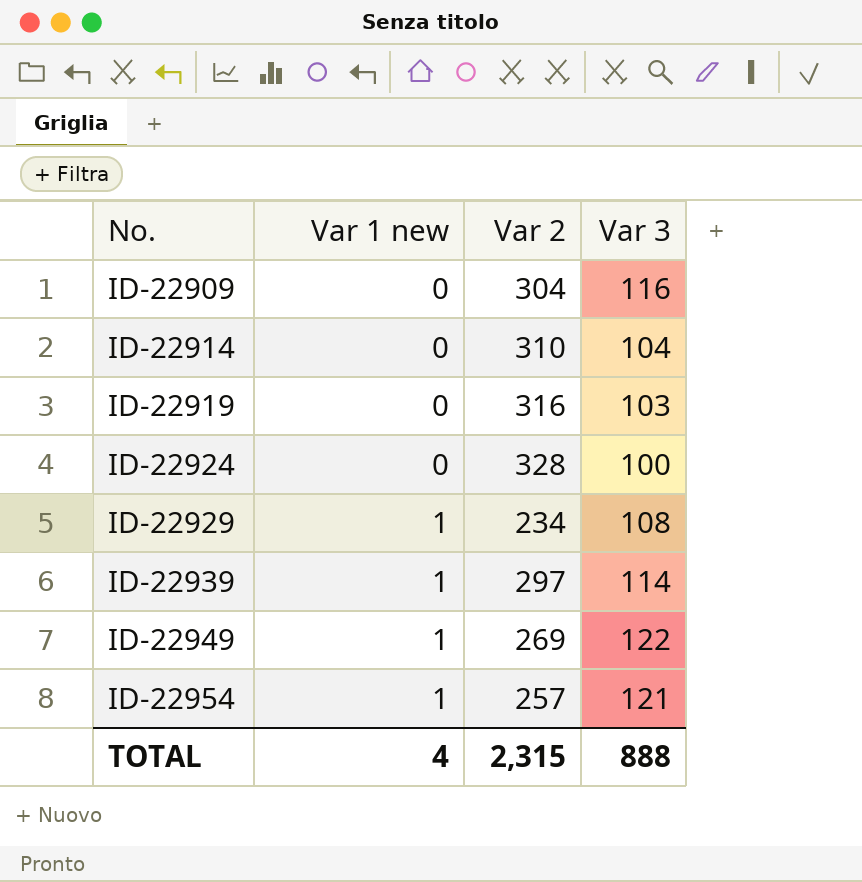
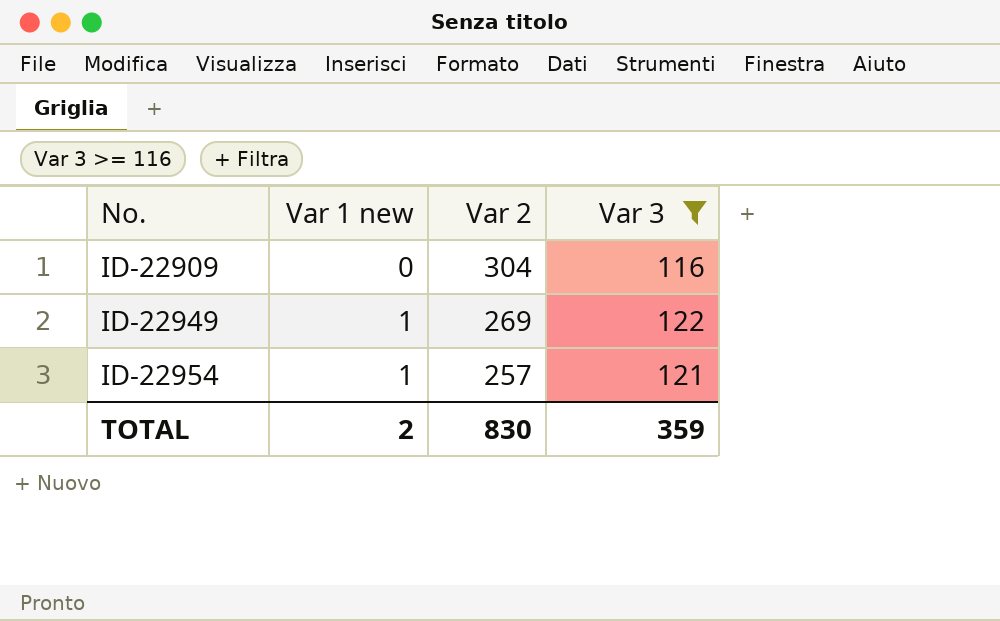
filter: none -> Var 3 >= 116
TOTAL | Var 1 new: 4 -> 2
TOTAL | Var 2: 2,315 -> 830
TOTAL | Var 3: 888 -> 359

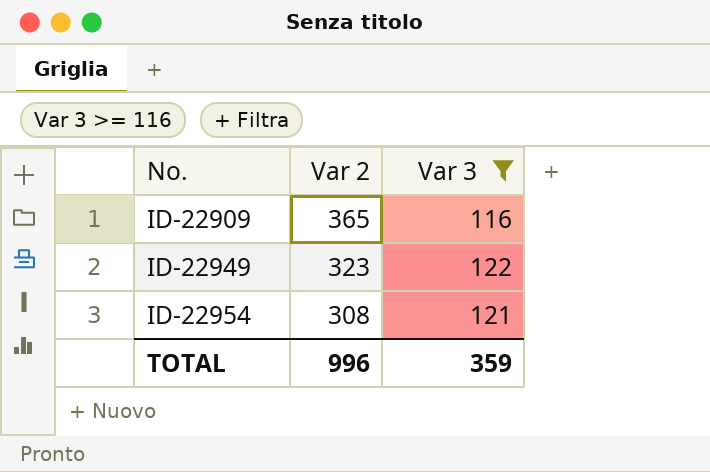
column Var 1 new | position: 2 -> none
ID-22909 | Var 2: 304 -> 365
ID-22949 | Var 2: 269 -> 323
ID-22954 | Var 2: 257 -> 308
TOTAL | Var 2: 830 -> 996

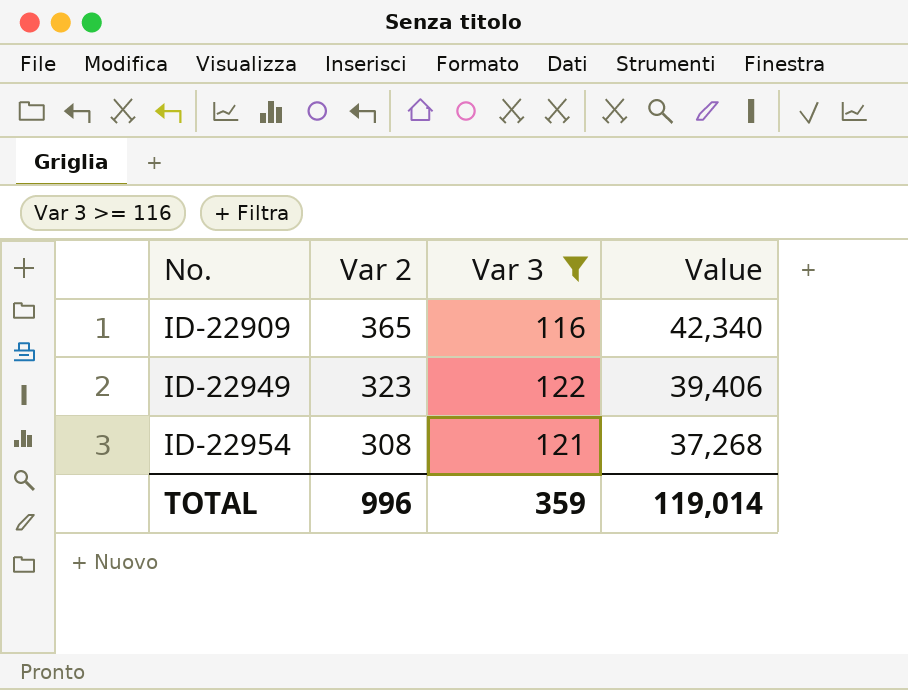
column Value | formula: none -> [Var 2] * [Var 3]

